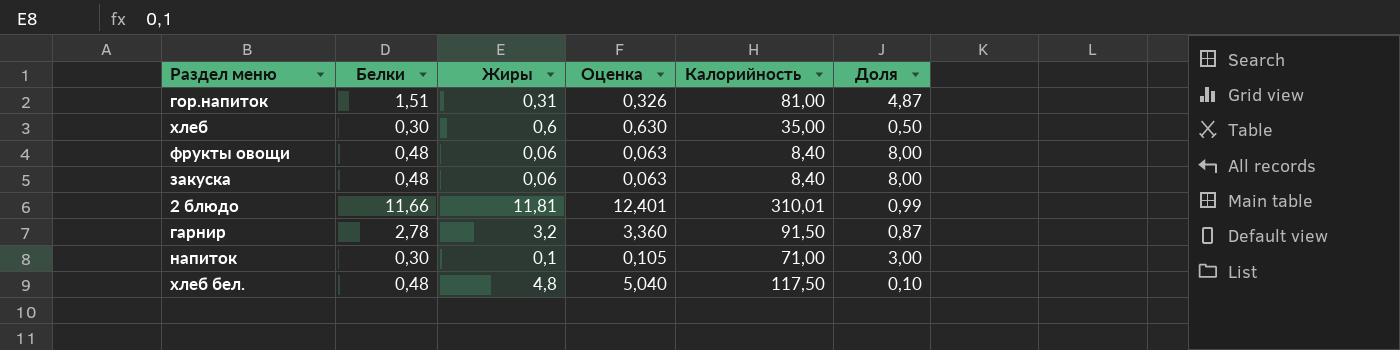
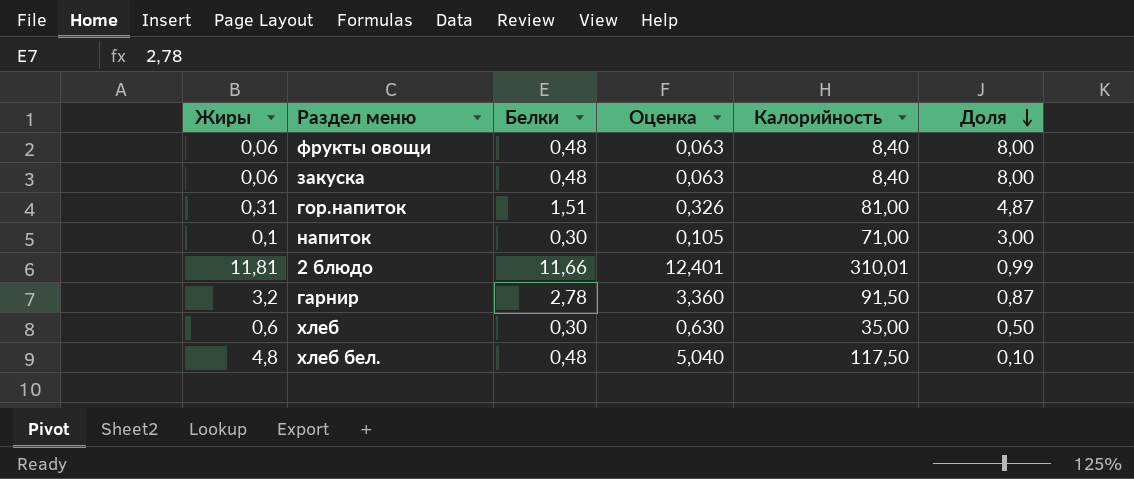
row order: none -> Доля descending
column Жиры | position: 3 -> 1

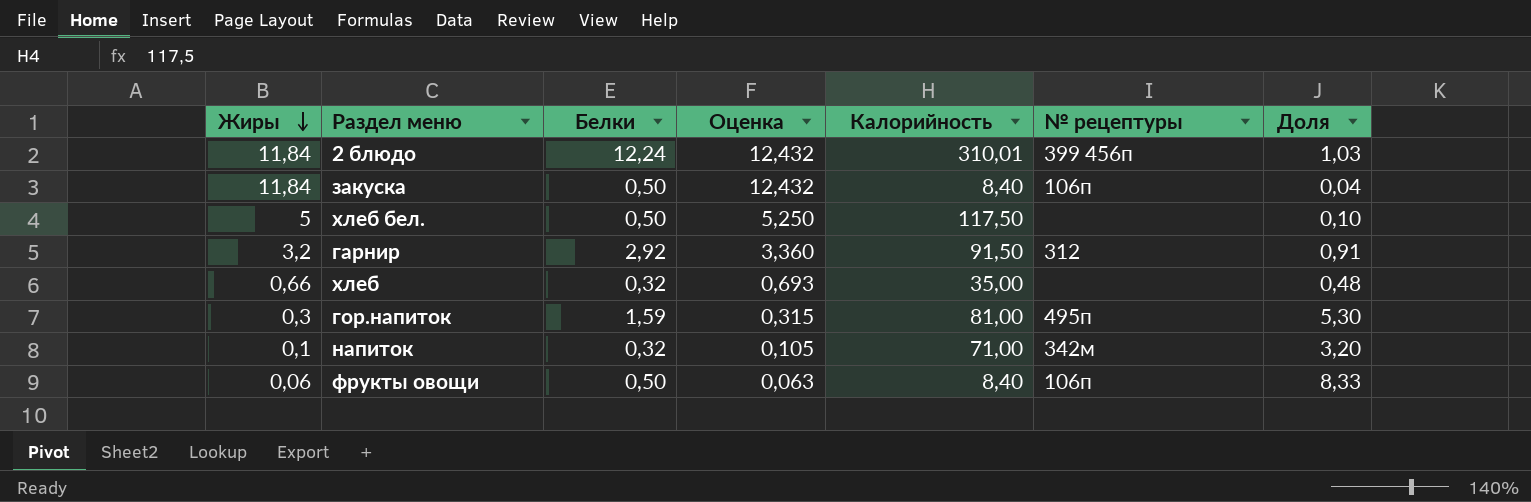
row order: Доля descending -> Жиры descending
column № рецептуры | position: none -> 6
2 блюдо | Жиры: 11,81 -> 11,84
2 блюдо | Белки: 11,66 -> 12,24
2 блюдо | Оценка: 12,401 -> 12,432
2 блюдо | Доля: 0,99 -> 1,03
закуска | Жиры: 0,06 -> 11,84
закуска | Белки: 0,48 -> 0,50
закуска | Оценка: 0,063 -> 12,432
закуска | Доля: 8,00 -> 0,04
хлеб бел. | Жиры: 4,8 -> 5
хлеб бел. | Белки: 0,48 -> 0,50
хлеб бел. | Оценка: 5,040 -> 5,250
гарнир | Белки: 2,78 -> 2,92
гарнир | Доля: 0,87 -> 0,91
хлеб | Жиры: 0,6 -> 0,66
хлеб | Белки: 0,30 -> 0,32
хлеб | Оценка: 0,630 -> 0,693
хлеб | Доля: 0,50 -> 0,48
гор.напиток | Жиры: 0,31 -> 0,3
гор.напиток | Белки: 1,51 -> 1,59
гор.напиток | Оценка: 0,326 -> 0,315
гор.напиток | Доля: 4,87 -> 5,30
напиток | Белки: 0,30 -> 0,32
напиток | Доля: 3,00 -> 3,20
фрукты овощи | Белки: 0,48 -> 0,50
фрукты овощи | Доля: 8,00 -> 8,33

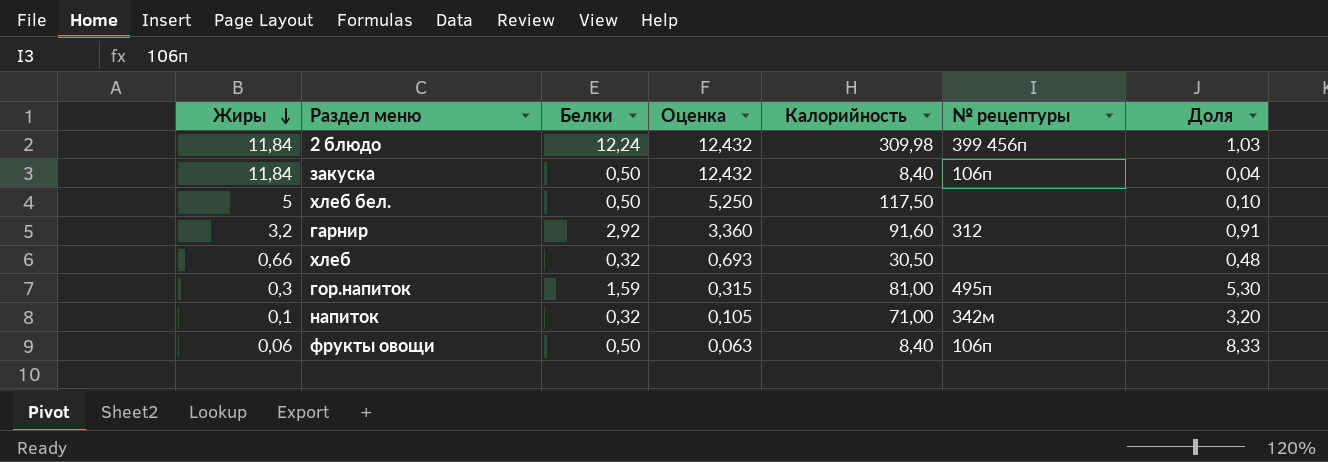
2 блюдо | Калорийность: 310,01 -> 309,98
гарнир | Калорийность: 91,50 -> 91,60
хлеб | Калорийность: 35,00 -> 30,50

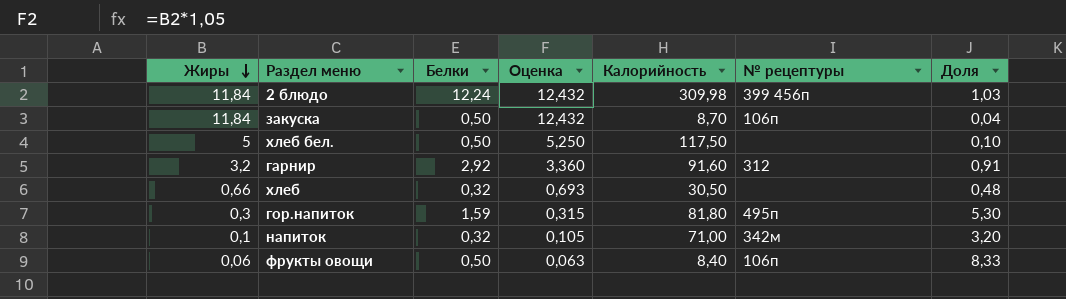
закуска | Калорийность: 8,40 -> 8,70
гор.напиток | Калорийность: 81,00 -> 81,80

